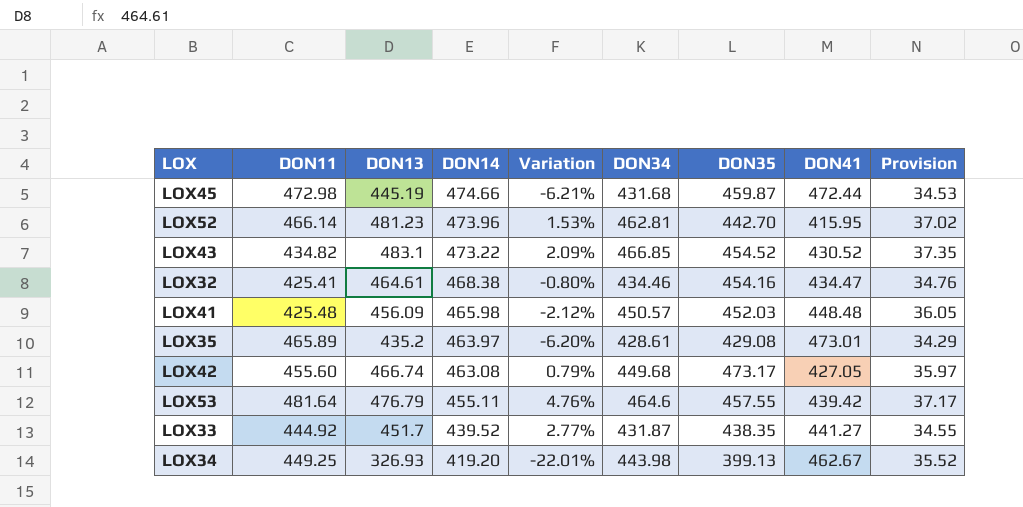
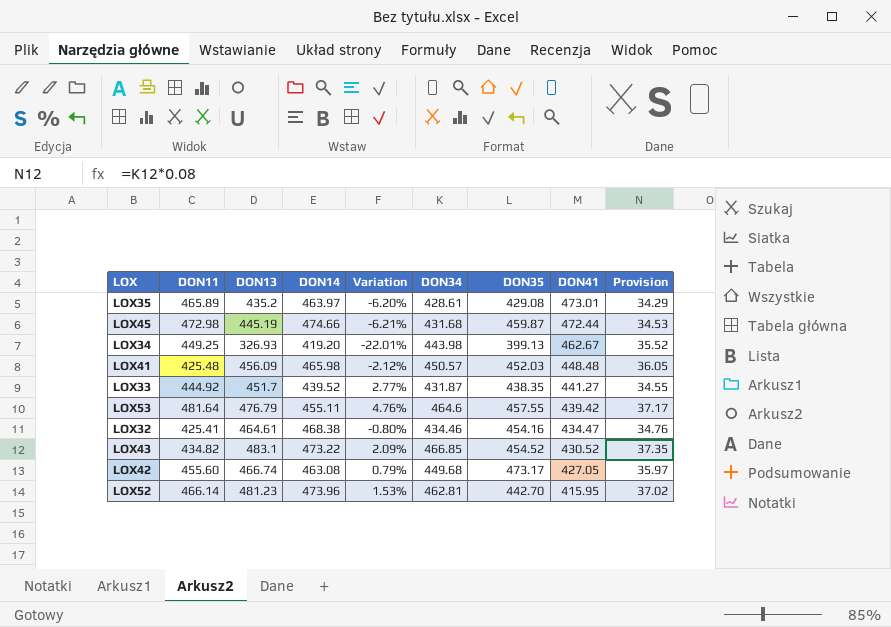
row order: DON14 descending -> DON41 descending

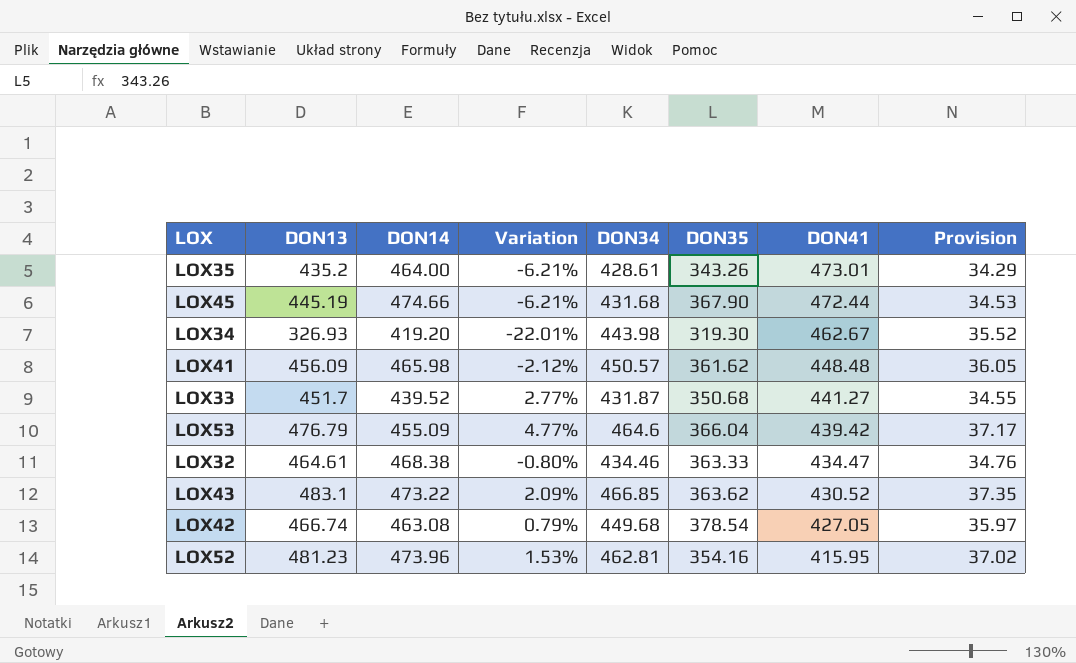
column DON11 | position: 2 -> none
LOX35 | DON14: 463.97 -> 464.00
LOX35 | Variation: -6.20% -> -6.21%
LOX35 | DON35: 429.08 -> 343.26
LOX45 | DON35: 459.87 -> 367.90
LOX34 | DON35: 399.13 -> 319.30
LOX41 | DON35: 452.03 -> 361.62
LOX33 | DON35: 438.35 -> 350.68
LOX53 | DON14: 455.11 -> 455.09
LOX53 | Variation: 4.76% -> 4.77%
LOX53 | DON35: 457.55 -> 366.04
LOX32 | DON35: 454.16 -> 363.33
LOX43 | DON35: 454.52 -> 363.62
LOX42 | DON35: 473.17 -> 378.54
LOX52 | DON35: 442.70 -> 354.16

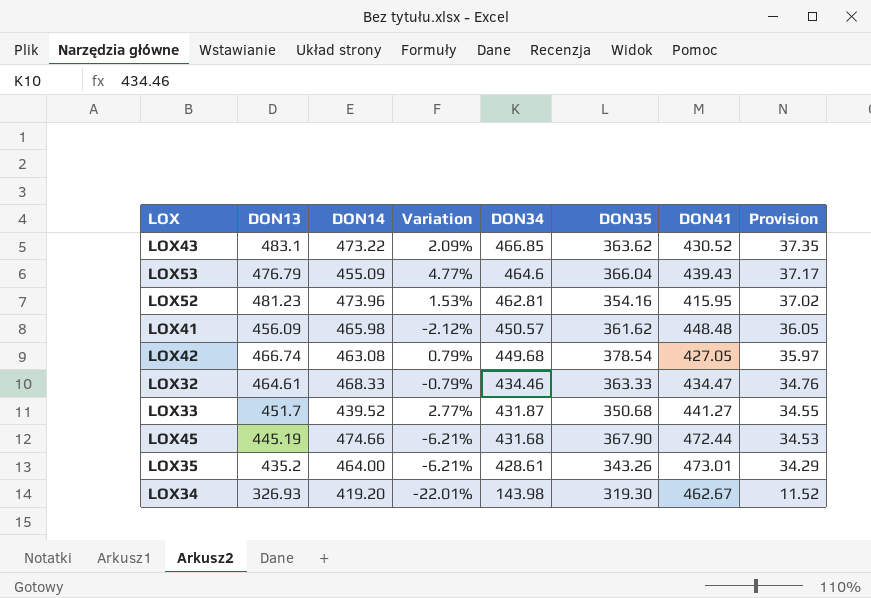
row order: DON41 descending -> DON34 descending
LOX53 | DON41: 439.42 -> 439.43
LOX32 | DON14: 468.38 -> 468.33
LOX32 | Variation: -0.80% -> -0.79%
LOX34 | DON34: 443.98 -> 143.98
LOX34 | Provision: 35.52 -> 11.52

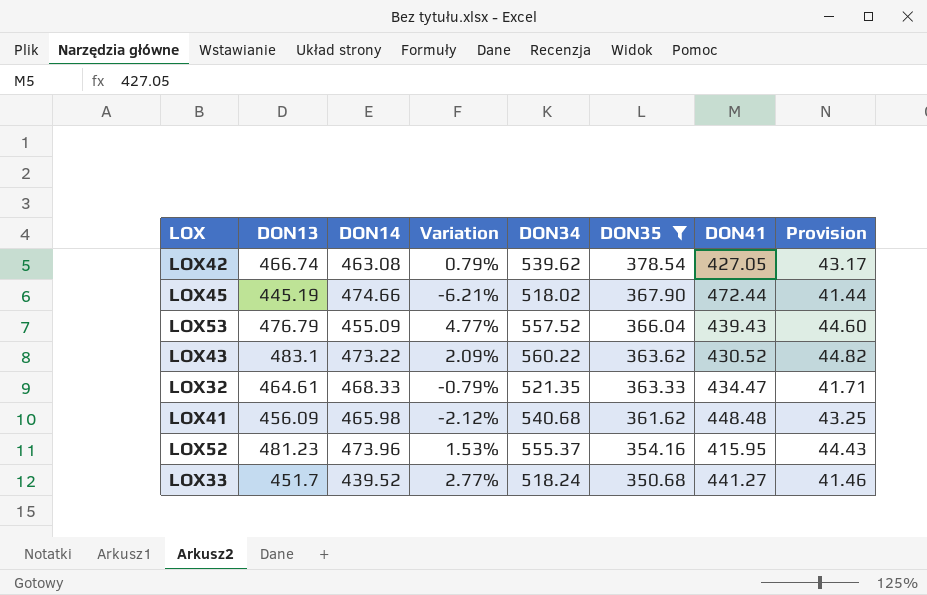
filter: none -> DON35 >= 350.68
row order: DON34 descending -> DON35 descending
LOX42 | DON34: 449.68 -> 539.62
LOX42 | Provision: 35.97 -> 43.17
LOX45 | DON34: 431.68 -> 518.02
LOX45 | Provision: 34.53 -> 41.44
LOX53 | DON34: 464.6 -> 557.52
LOX53 | Provision: 37.17 -> 44.60
LOX43 | DON34: 466.85 -> 560.22
LOX43 | Provision: 37.35 -> 44.82
LOX32 | DON34: 434.46 -> 521.35
LOX32 | Provision: 34.76 -> 41.71
LOX41 | DON34: 450.57 -> 540.68
LOX41 | Provision: 36.05 -> 43.25
LOX52 | DON34: 462.81 -> 555.37
LOX52 | Provision: 37.02 -> 44.43
LOX33 | DON34: 431.87 -> 518.24
LOX33 | Provision: 34.55 -> 41.46

